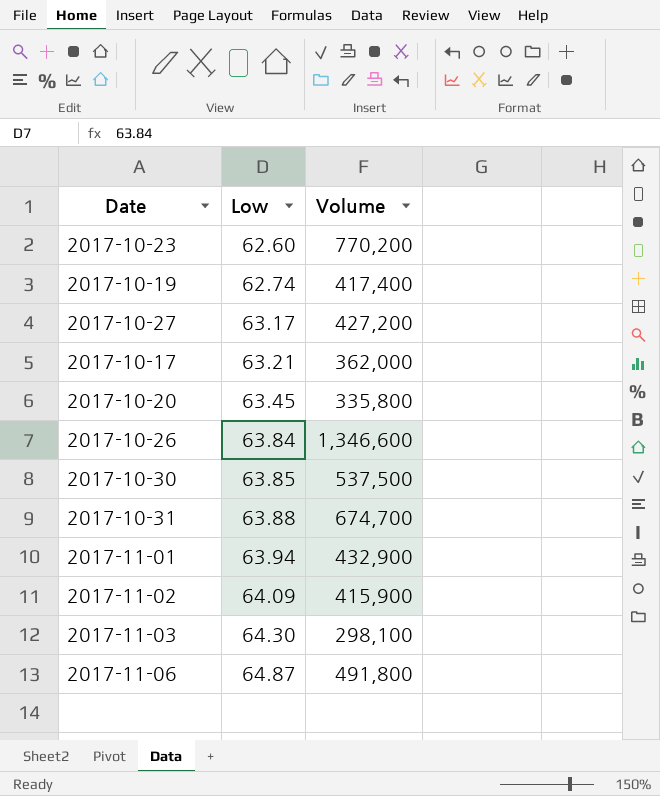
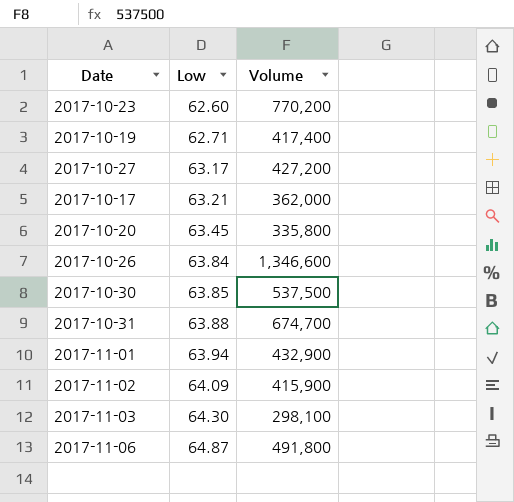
2017-10-19 | Low: 62.74 -> 62.71

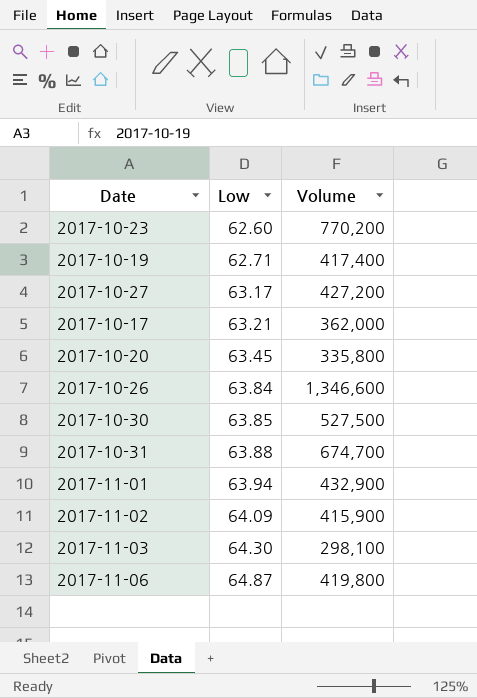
2017-10-30 | Volume: 537,500 -> 527,500
2017-11-06 | Volume: 491,800 -> 419,800

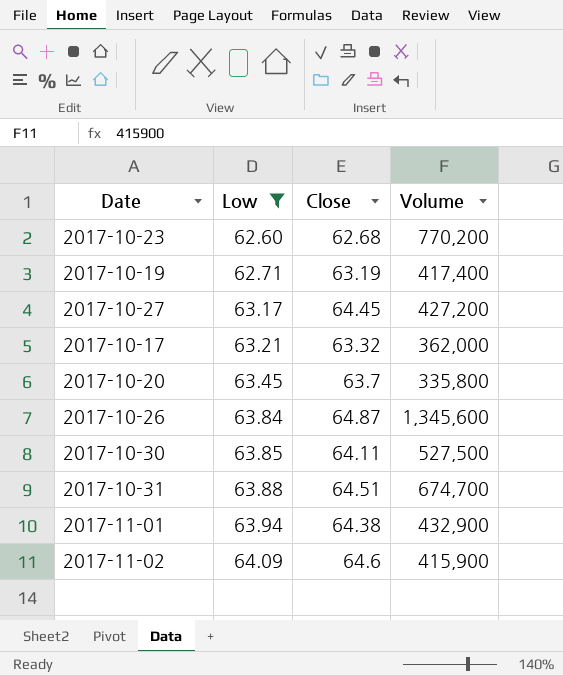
filter: none -> Low <= 64.09
column Close | position: none -> 3
2017-10-26 | Volume: 1,346,600 -> 1,345,600

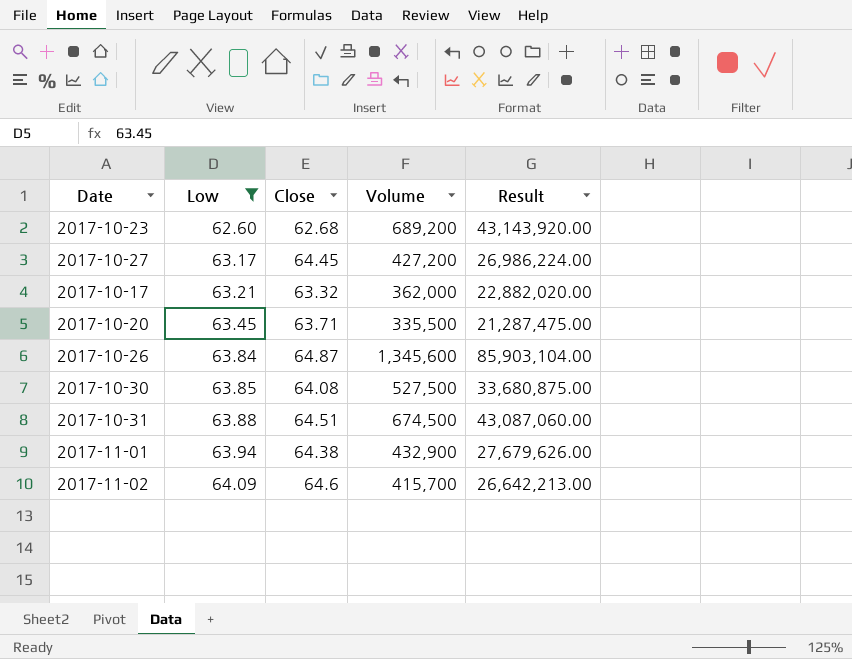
column Result | formula: none -> [Low] * [Volume]
row 2017-10-19: 62.71 | 63.19 | 417,400 -> none
2017-10-23 | Volume: 770,200 -> 689,200
2017-10-20 | Close: 63.7 -> 63.71
2017-10-20 | Volume: 335,800 -> 335,500
2017-10-30 | Close: 64.11 -> 64.08
2017-10-31 | Volume: 674,700 -> 674,500
2017-11-02 | Volume: 415,900 -> 415,700

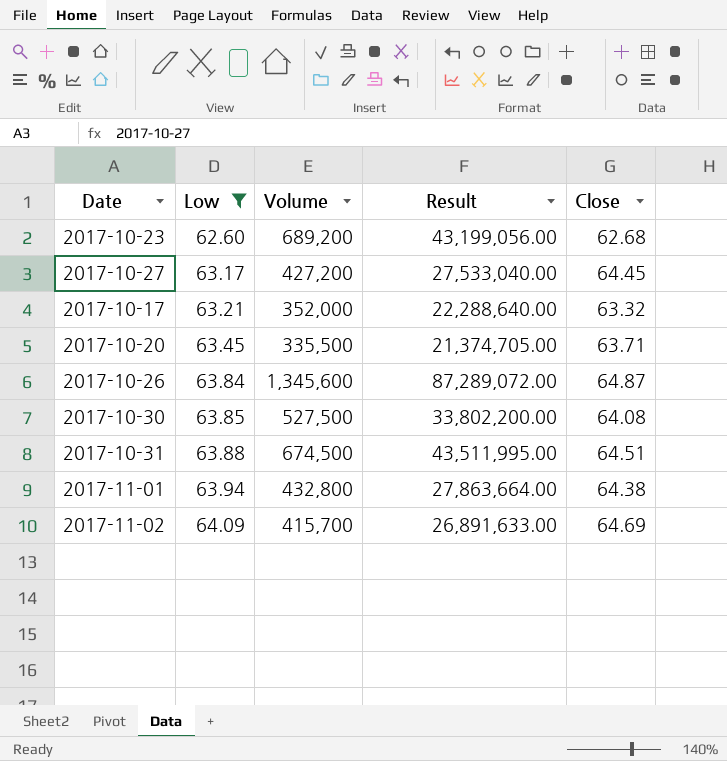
column Result | formula: [Low] * [Volume] -> [Volume] * [Close]
column Close | position: 3 -> 5
2017-10-17 | Volume: 362,000 -> 352,000
2017-11-01 | Volume: 432,900 -> 432,800
2017-11-02 | Close: 64.6 -> 64.69

